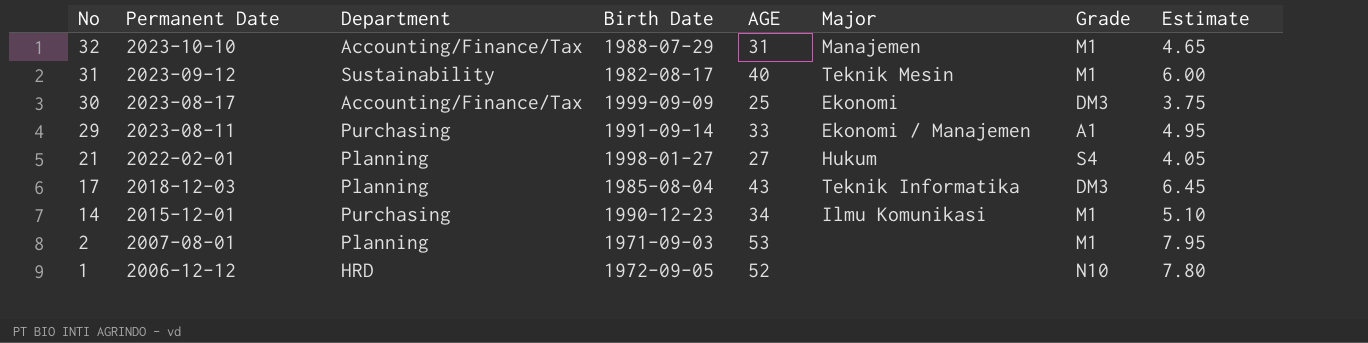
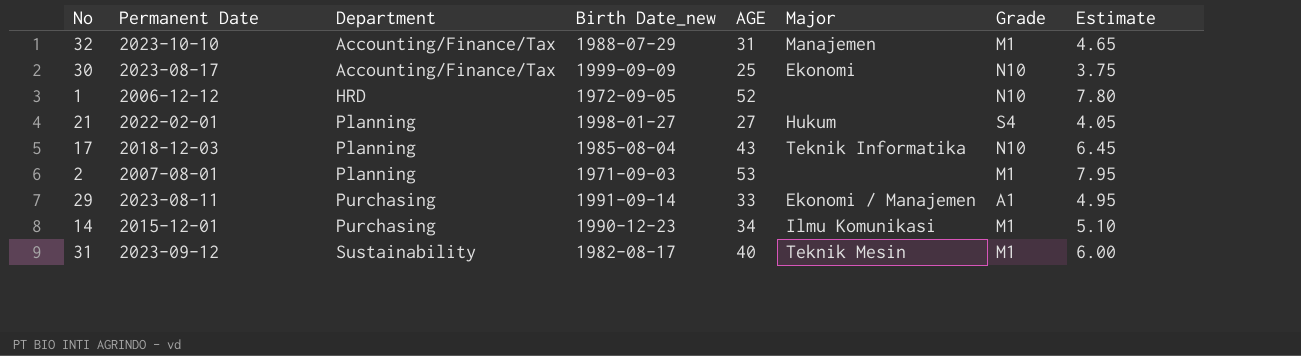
row order: No descending -> Department ascending
column name: Birth Date -> Birth Date_new
30 | Grade: DM3 -> N10
17 | Grade: DM3 -> N10

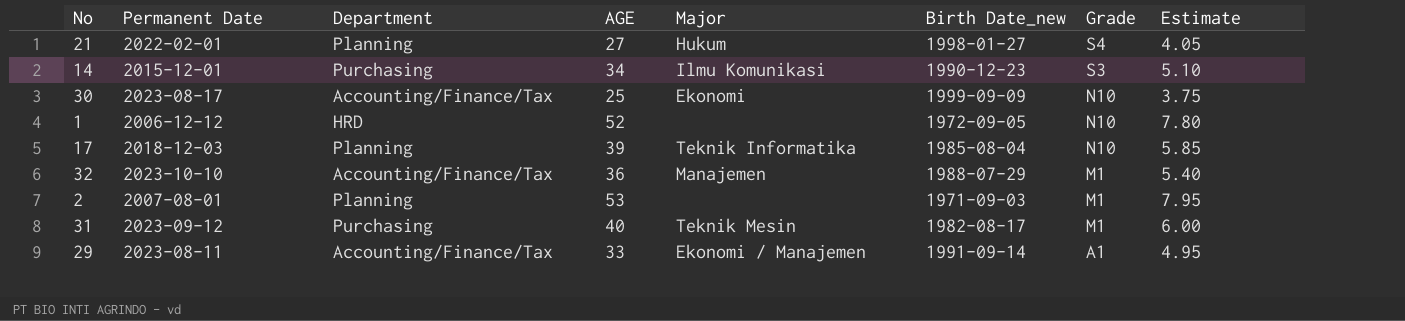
row order: Department ascending -> Grade descending
column Birth Date_new | position: 4 -> 6
14 | Grade: M1 -> S3
17 | AGE: 43 -> 39
17 | Estimate: 6.45 -> 5.85
32 | AGE: 31 -> 36
32 | Estimate: 4.65 -> 5.40
31 | Department: Sustainability -> Purchasing
29 | Department: Purchasing -> Accounting/Finance/Tax

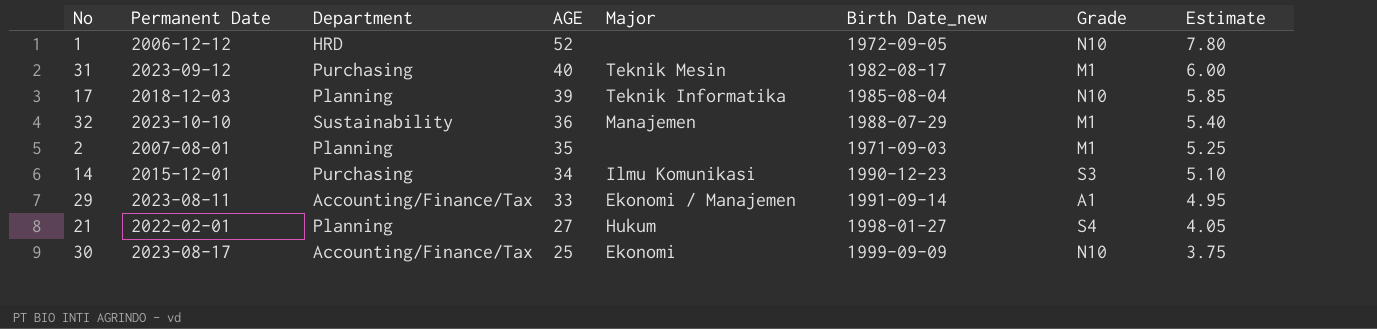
row order: Grade descending -> AGE descending
32 | Department: Accounting/Finance/Tax -> Sustainability
2 | AGE: 53 -> 35
2 | Estimate: 7.95 -> 5.25

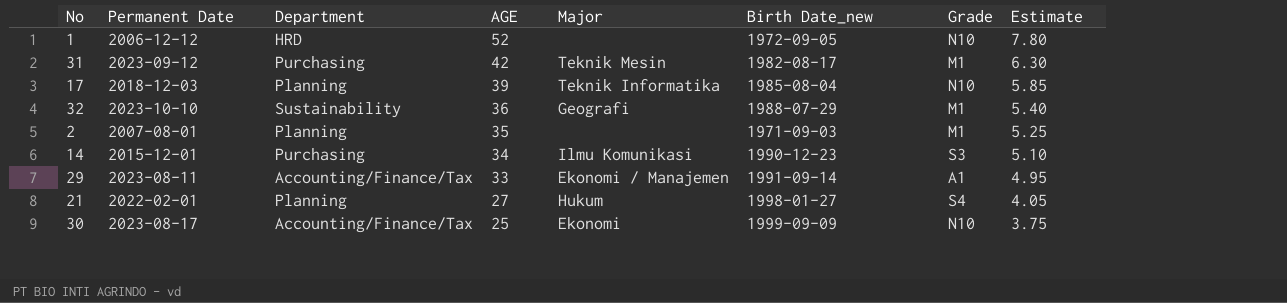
31 | AGE: 40 -> 42
31 | Estimate: 6.00 -> 6.30
32 | Major: Manajemen -> Geografi

